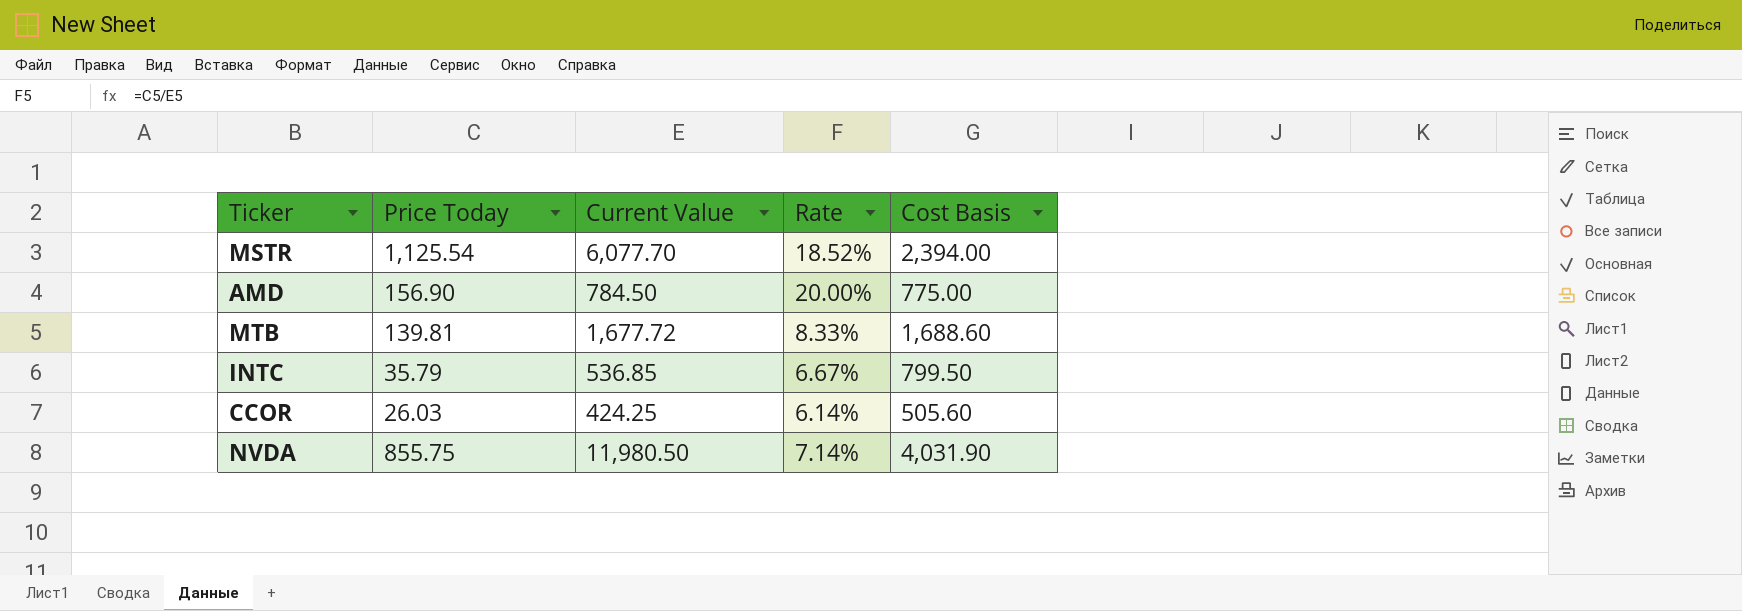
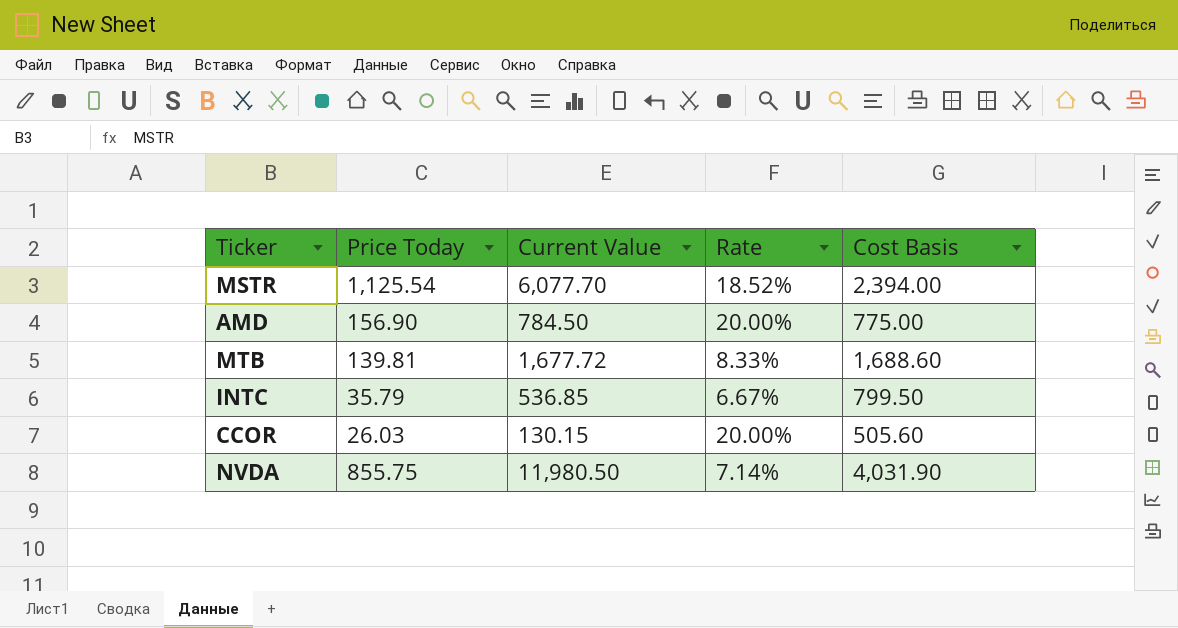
CCOR | Current Value: 424.25 -> 130.15
CCOR | Rate: 6.14% -> 20.00%

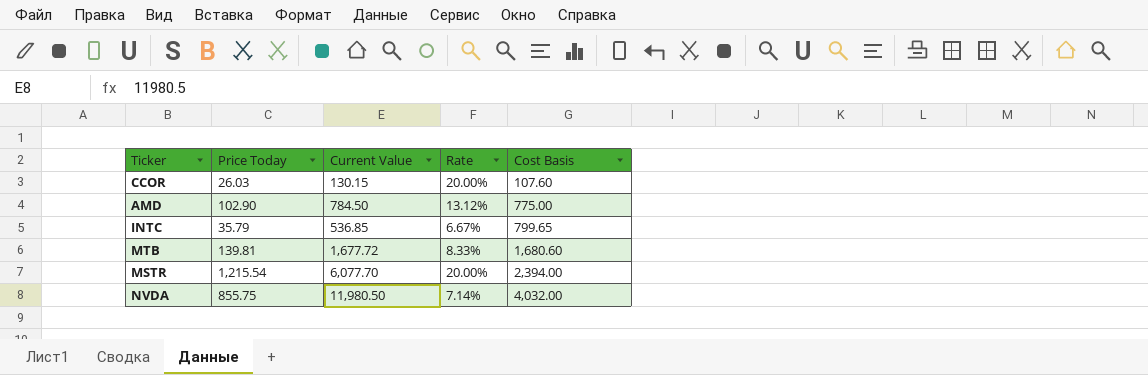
row order: none -> Cost Basis ascending
CCOR | Cost Basis: 505.60 -> 107.60
AMD | Price Today: 156.90 -> 102.90
AMD | Rate: 20.00% -> 13.12%
INTC | Cost Basis: 799.50 -> 799.65
MTB | Cost Basis: 1,688.60 -> 1,680.60
MSTR | Price Today: 1,125.54 -> 1,215.54
MSTR | Rate: 18.52% -> 20.00%
NVDA | Cost Basis: 4,031.90 -> 4,032.00

